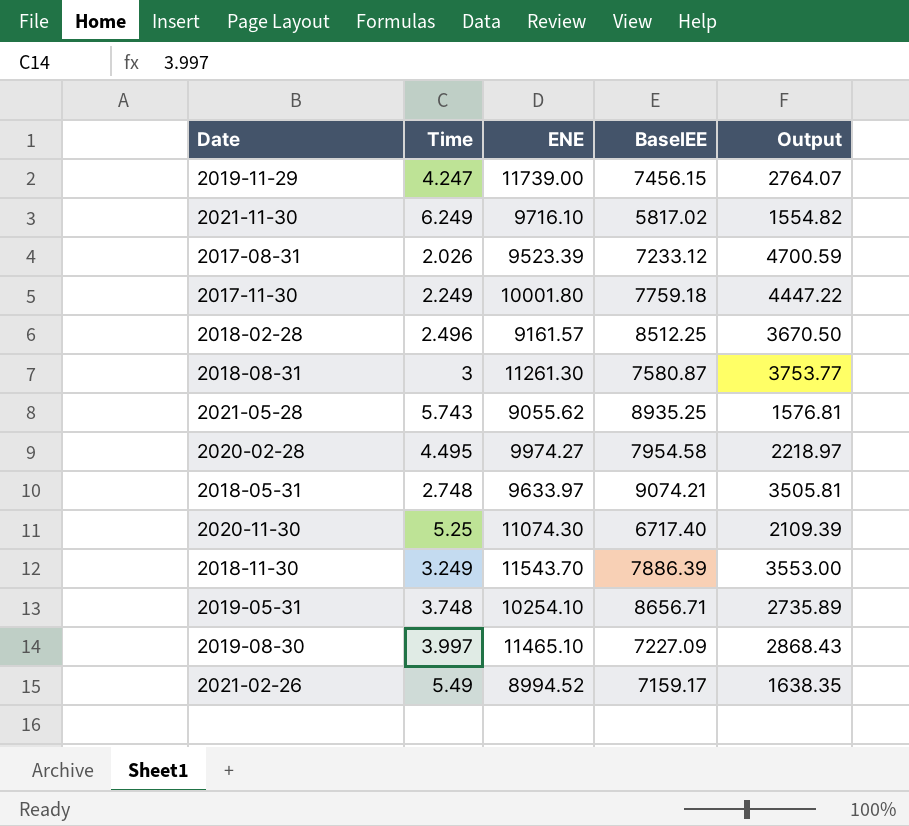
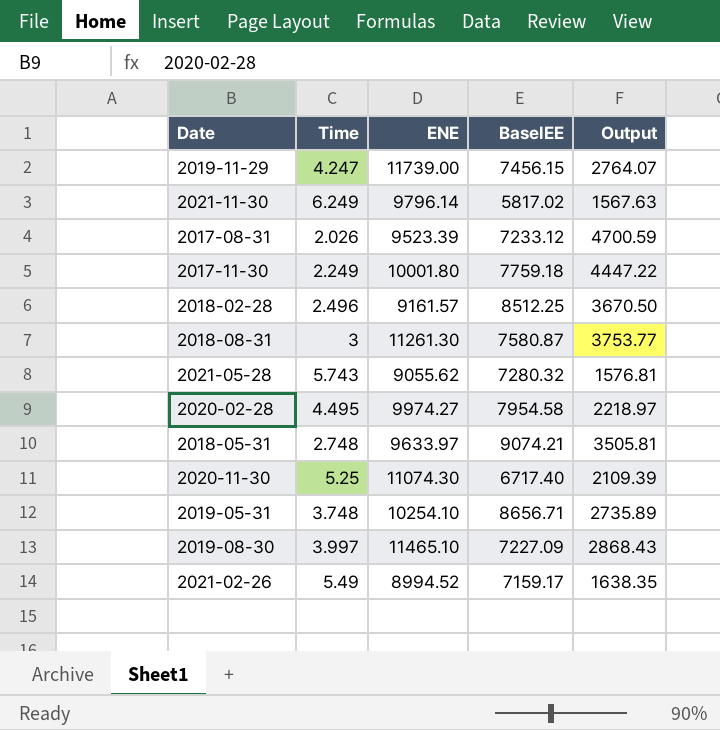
row 2018-11-30: 3.249 | 11543.70 | 7886.39 | 3553.00 -> none
2021-11-30 | ENE: 9716.10 -> 9796.14
2021-11-30 | Output: 1554.82 -> 1567.63
2021-05-28 | BaselEE: 8935.25 -> 7280.32

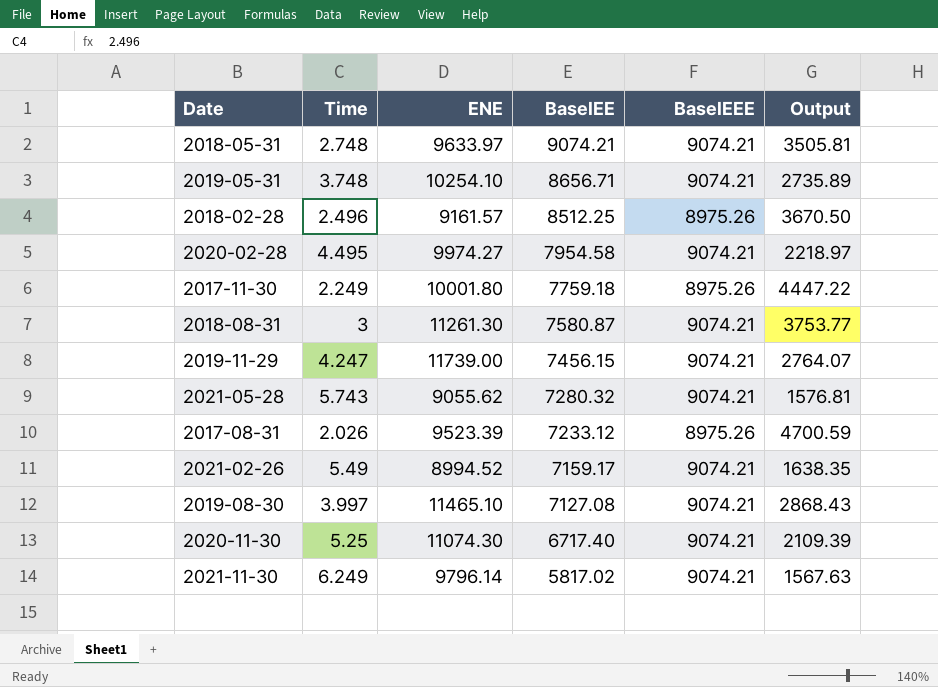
row order: none -> BaselEE descending
column BaselEEE | position: none -> 5
2019-08-30 | BaselEE: 7227.09 -> 7127.08

